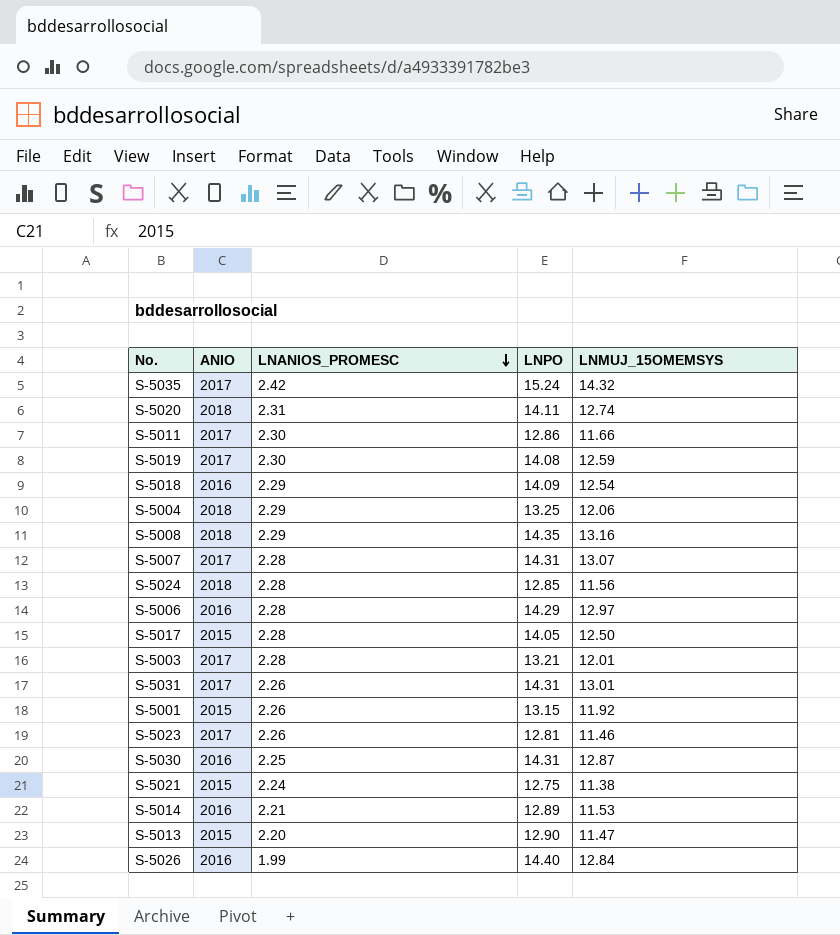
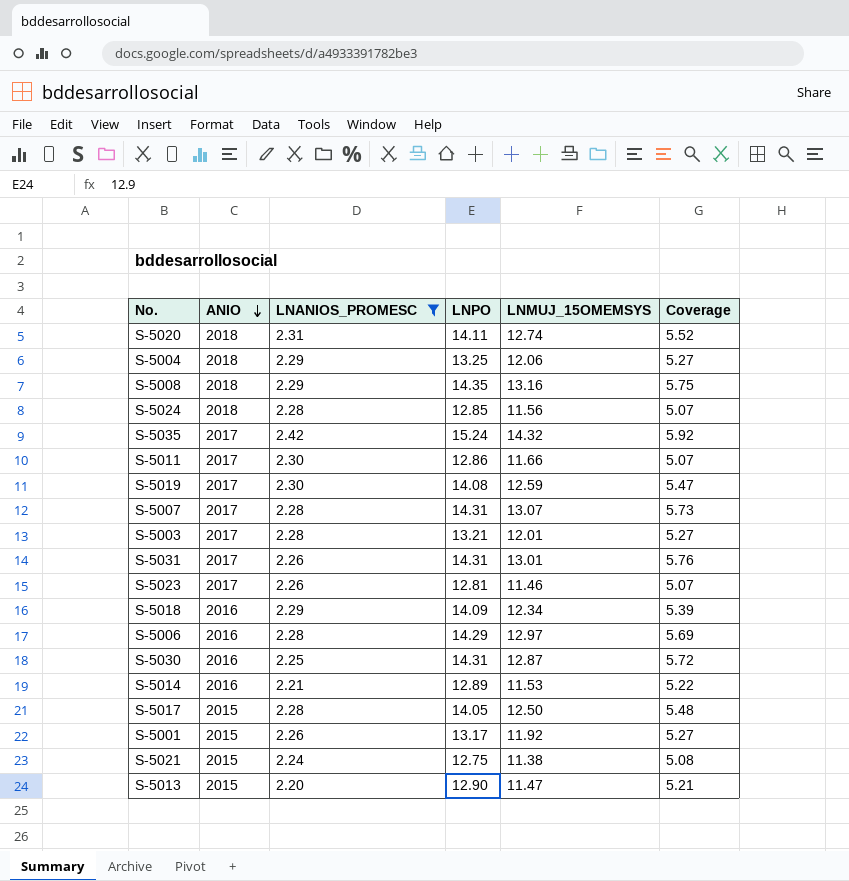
filter: none -> LNANIOS_PROMESC != 1.99
row order: LNANIOS_PROMESC descending -> ANIO descending
column Coverage | formula: none -> [LNMUJ_15OMEMSYS] / [LNANIOS_PROMESC]
S-5018 | LNMUJ_15OMEMSYS: 12.54 -> 12.34
S-5001 | LNPO: 13.15 -> 13.17

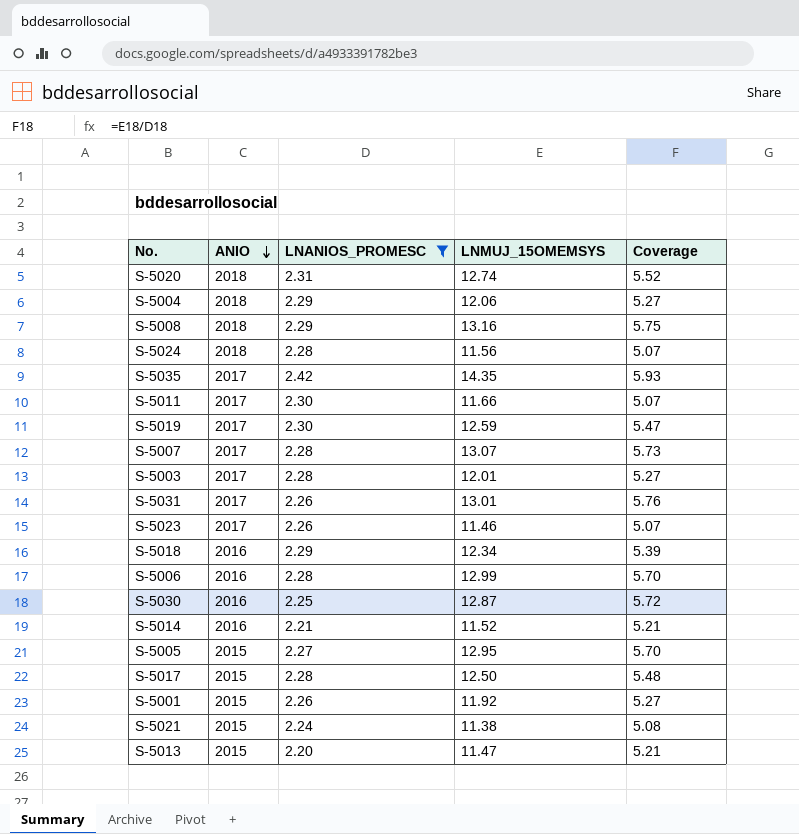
column LNPO | position: 4 -> none
S-5035 | LNMUJ_15OMEMSYS: 14.32 -> 14.35
S-5035 | Coverage: 5.92 -> 5.93
S-5006 | LNMUJ_15OMEMSYS: 12.97 -> 12.99
S-5006 | Coverage: 5.69 -> 5.70
S-5014 | LNMUJ_15OMEMSYS: 11.53 -> 11.52
S-5014 | Coverage: 5.22 -> 5.21
row S-5005: none -> 2015 | 2.27 | 12.95 | 5.70

